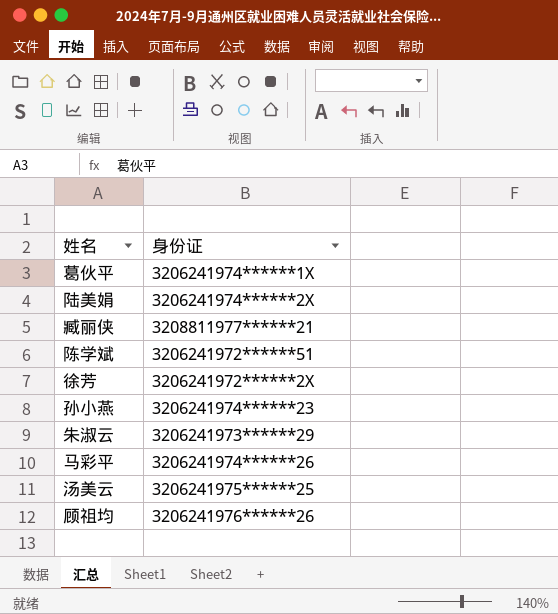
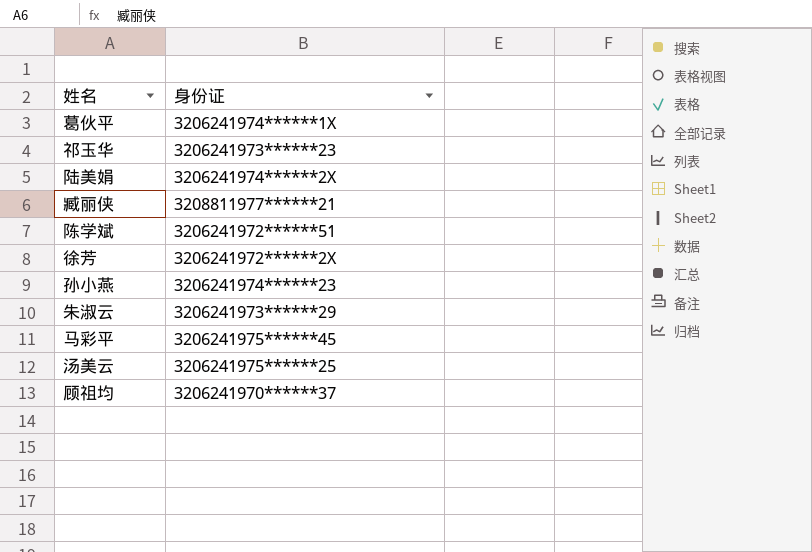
row 祁玉华: none -> 3206241973******23
马彩平 | 身份证: 3206241974******26 -> 3206241975******45
顾祖均 | 身份证: 3206241976******26 -> 3206241970******37

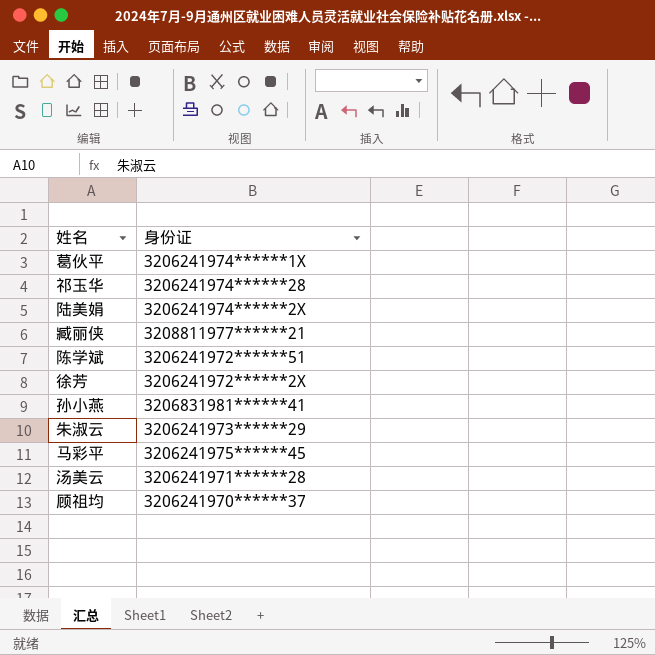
祁玉华 | 身份证: 3206241973******23 -> 3206241974******28
孙小燕 | 身份证: 3206241974******23 -> 3206831981******41
汤美云 | 身份证: 3206241975******25 -> 3206241971******28

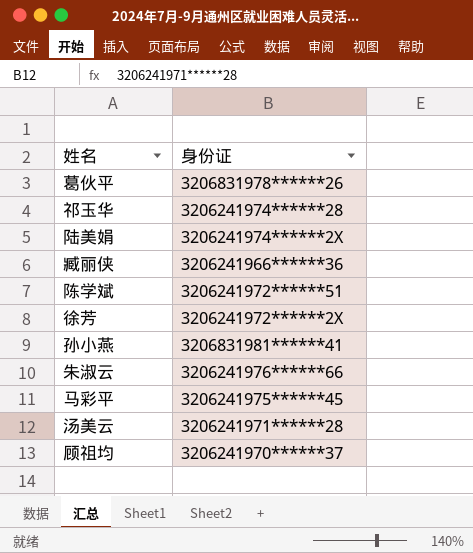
葛伙平 | 身份证: 3206241974******1X -> 3206831978******26
臧丽侠 | 身份证: 3208811977******21 -> 3206241966******36
朱淑云 | 身份证: 3206241973******29 -> 3206241976******66

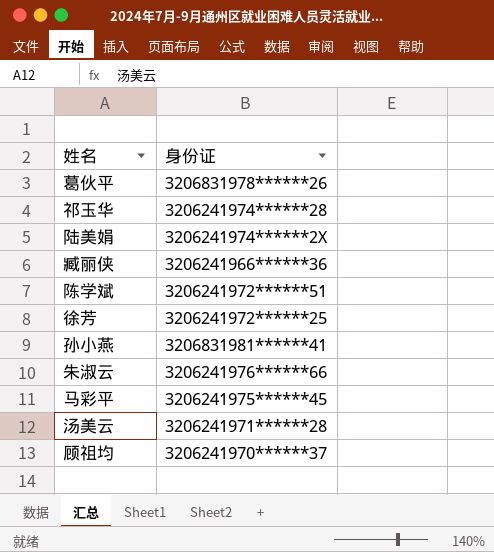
徐芳 | 身份证: 3206241972******2X -> 3206241972******25

